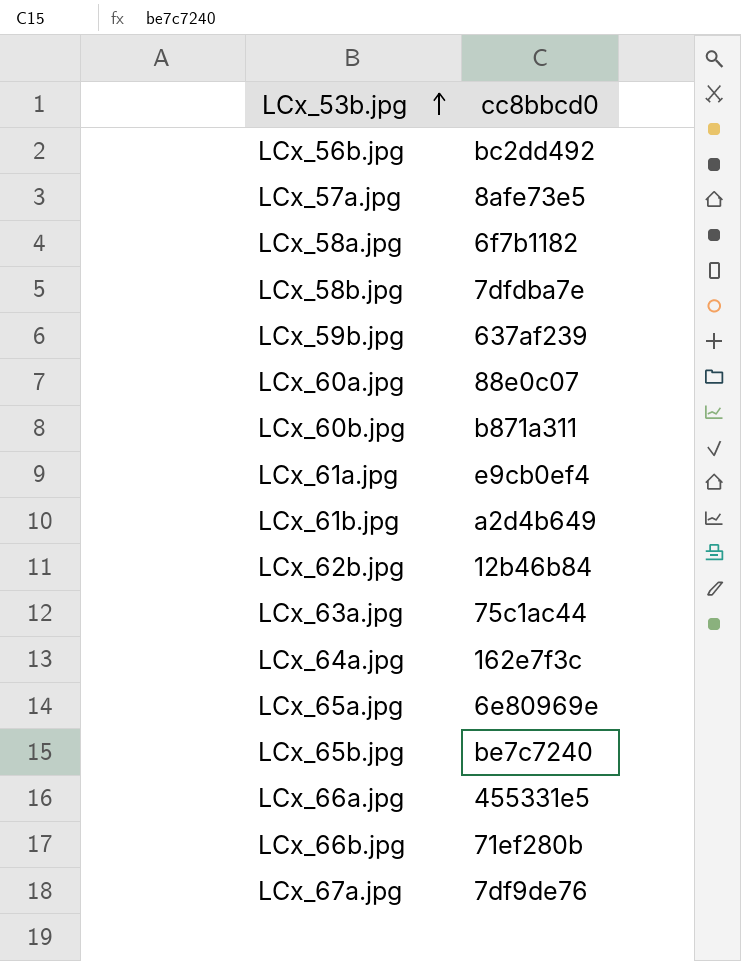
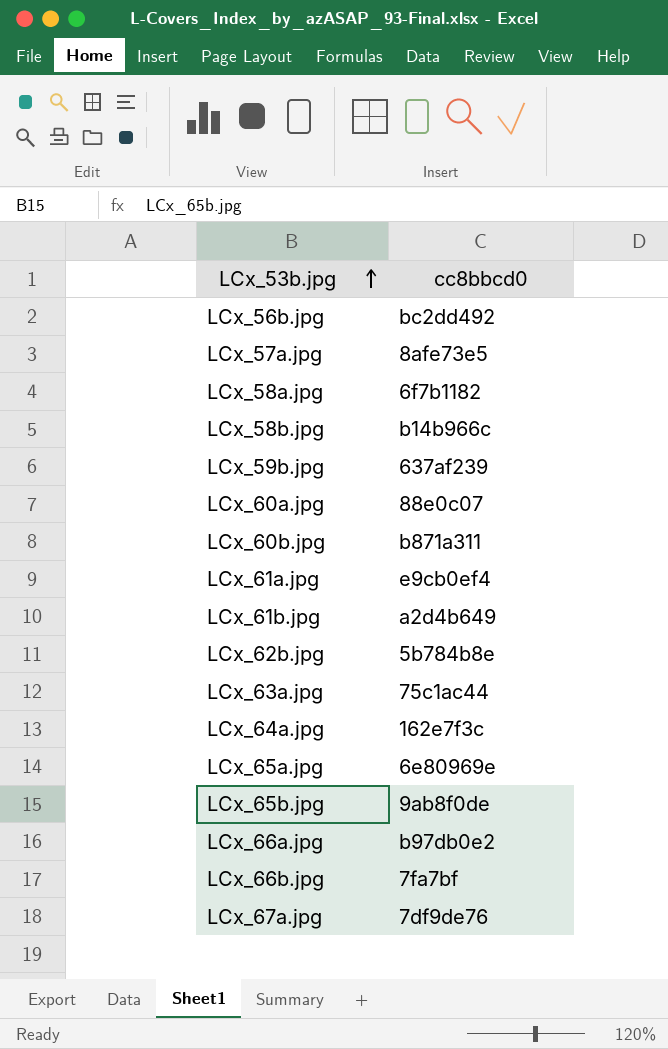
LCx_58b.jpg | cc8bbcd0: 7dfdba7e -> b14b966c
LCx_62b.jpg | cc8bbcd0: 12b46b84 -> 5b784b8e
LCx_65b.jpg | cc8bbcd0: be7c7240 -> 9ab8f0de
LCx_66a.jpg | cc8bbcd0: 455331e5 -> b97db0e2
LCx_66b.jpg | cc8bbcd0: 71ef280b -> 7fa7bf

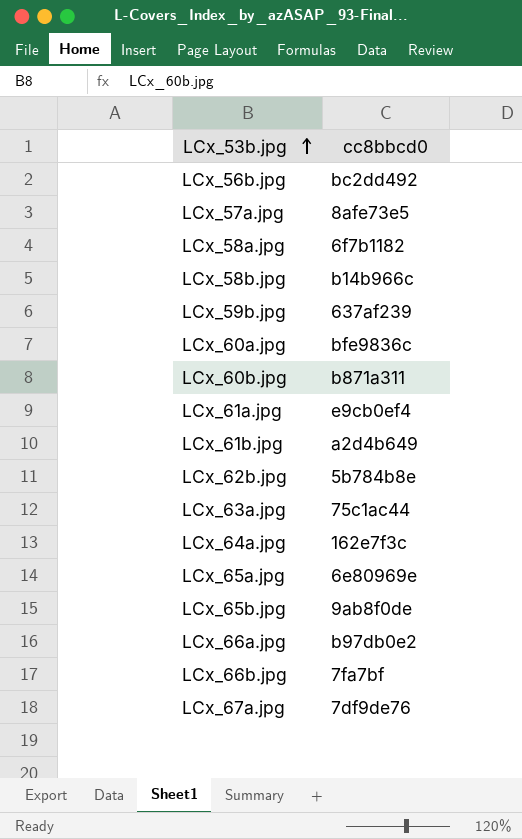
LCx_60a.jpg | cc8bbcd0: 88e0c07 -> bfe9836c

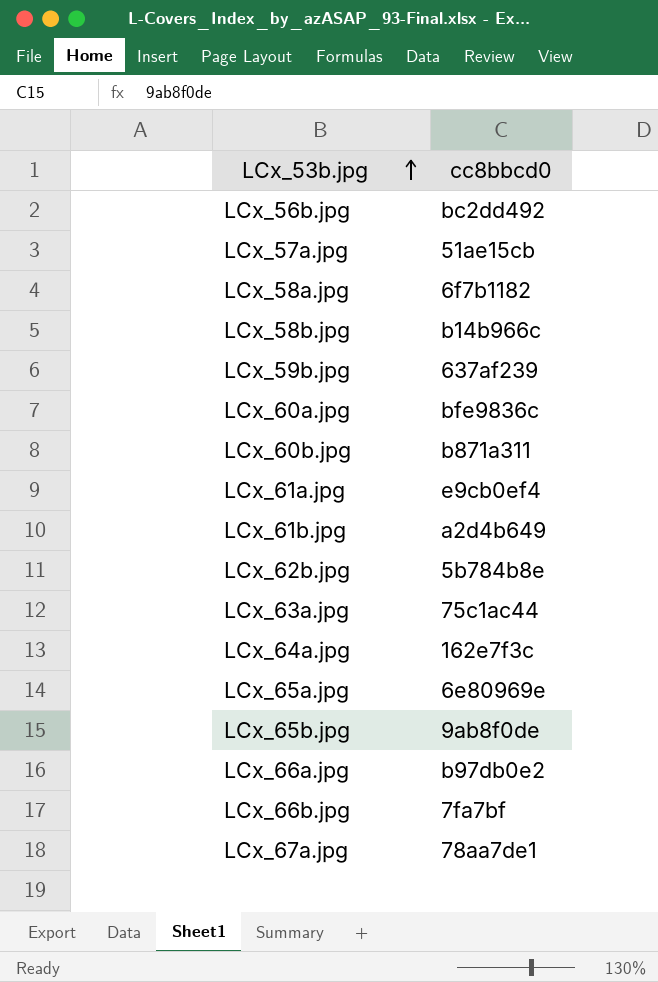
LCx_57a.jpg | cc8bbcd0: 8afe73e5 -> 51ae15cb
LCx_67a.jpg | cc8bbcd0: 7df9de76 -> 78aa7de1

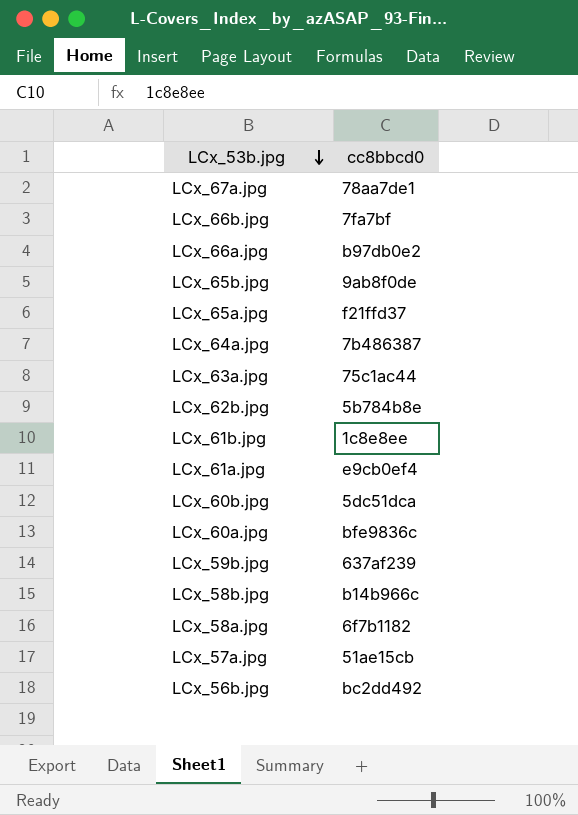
row order: LCx_53b.jpg ascending -> LCx_53b.jpg descending
LCx_65a.jpg | cc8bbcd0: 6e80969e -> f21ffd37
LCx_64a.jpg | cc8bbcd0: 162e7f3c -> 7b486387
LCx_61b.jpg | cc8bbcd0: a2d4b649 -> 1c8e8ee
LCx_60b.jpg | cc8bbcd0: b871a311 -> 5dc51dca

